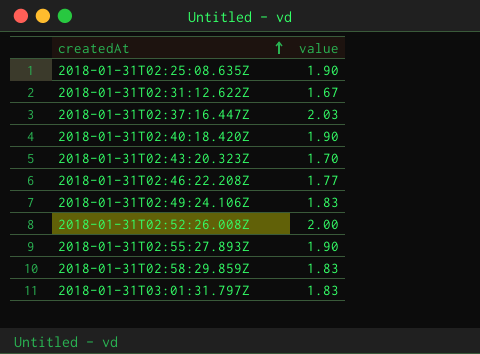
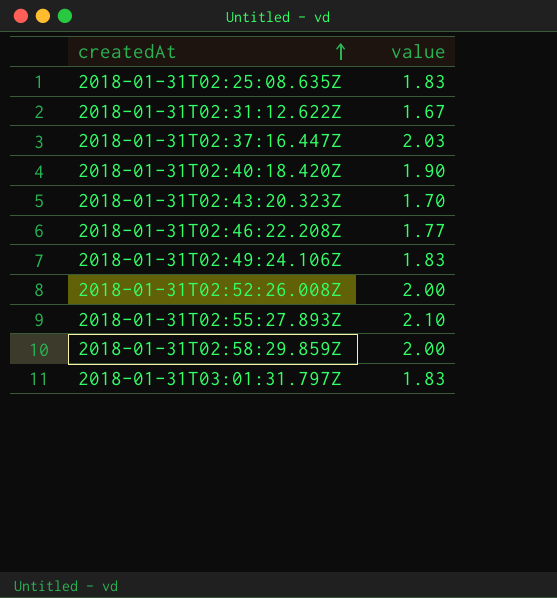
2018-01-31T02:25:08.635Z | value: 1.90 -> 1.83
2018-01-31T02:55:27.893Z | value: 1.90 -> 2.10
2018-01-31T02:58:29.859Z | value: 1.83 -> 2.00

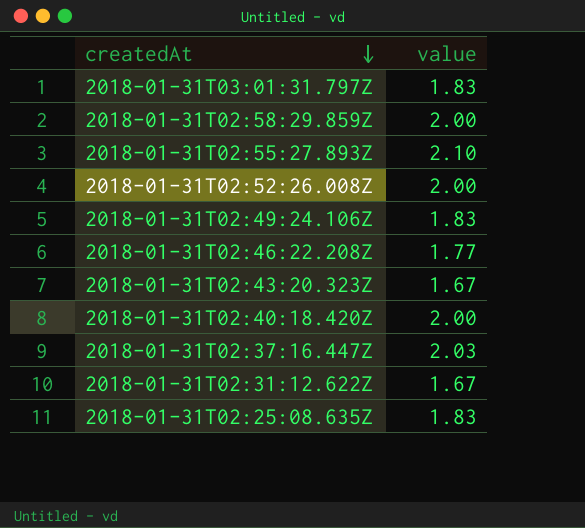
row order: createdAt ascending -> createdAt descending
2018-01-31T02:43:20.323Z | value: 1.70 -> 1.67
2018-01-31T02:40:18.420Z | value: 1.90 -> 2.00

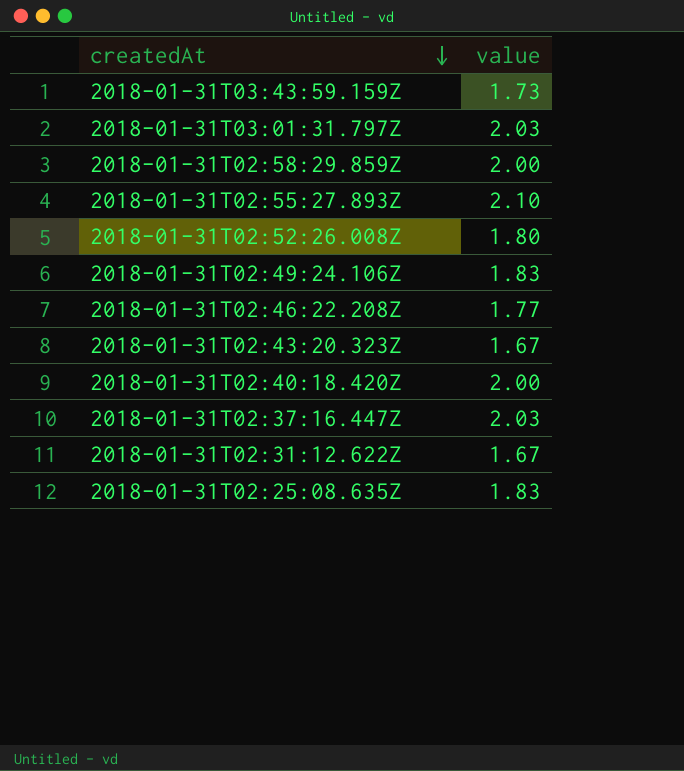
row 2018-01-31T03:43:59.159Z: none -> 1.73
2018-01-31T03:01:31.797Z | value: 1.83 -> 2.03
2018-01-31T02:52:26.008Z | value: 2.00 -> 1.80

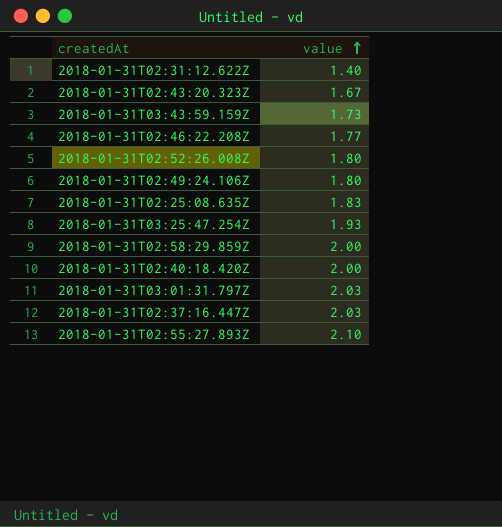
row order: createdAt descending -> value ascending
2018-01-31T02:31:12.622Z | value: 1.67 -> 1.40
2018-01-31T02:49:24.106Z | value: 1.83 -> 1.80
row 2018-01-31T03:25:47.254Z: none -> 1.93

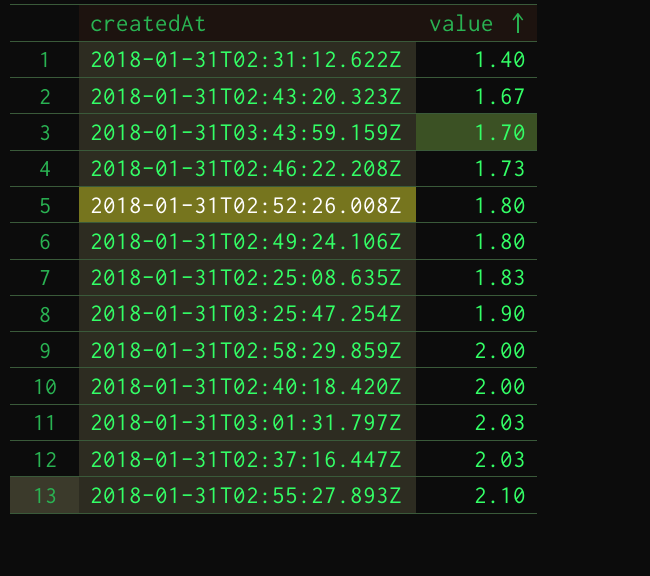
2018-01-31T03:43:59.159Z | value: 1.73 -> 1.70
2018-01-31T02:46:22.208Z | value: 1.77 -> 1.73
2018-01-31T03:25:47.254Z | value: 1.93 -> 1.90

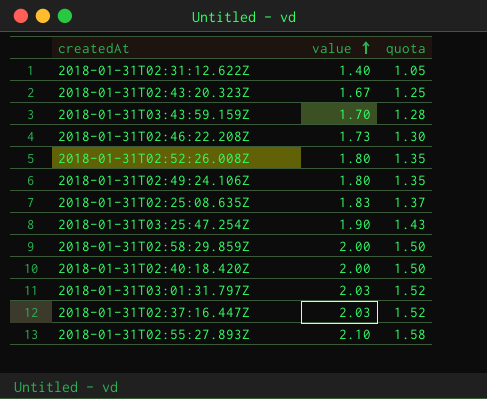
column quota | formula: none -> [value] * 0.75

